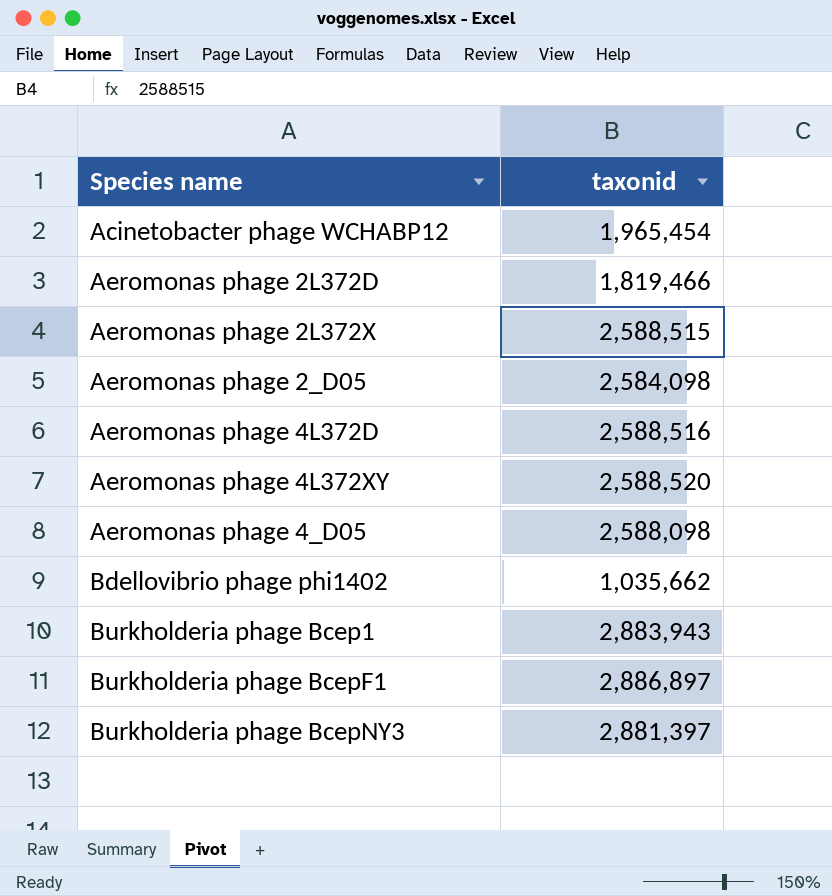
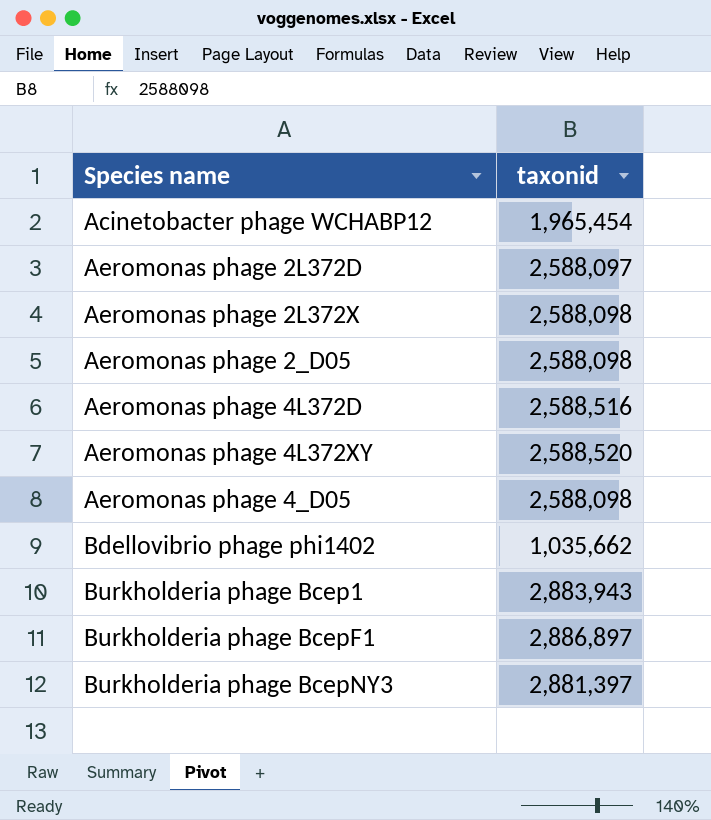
Aeromonas phage 2L372D | taxonid: 1,819,466 -> 2,588,097
Aeromonas phage 2L372X | taxonid: 2,588,515 -> 2,588,098
Aeromonas phage 2_D05 | taxonid: 2,584,098 -> 2,588,098

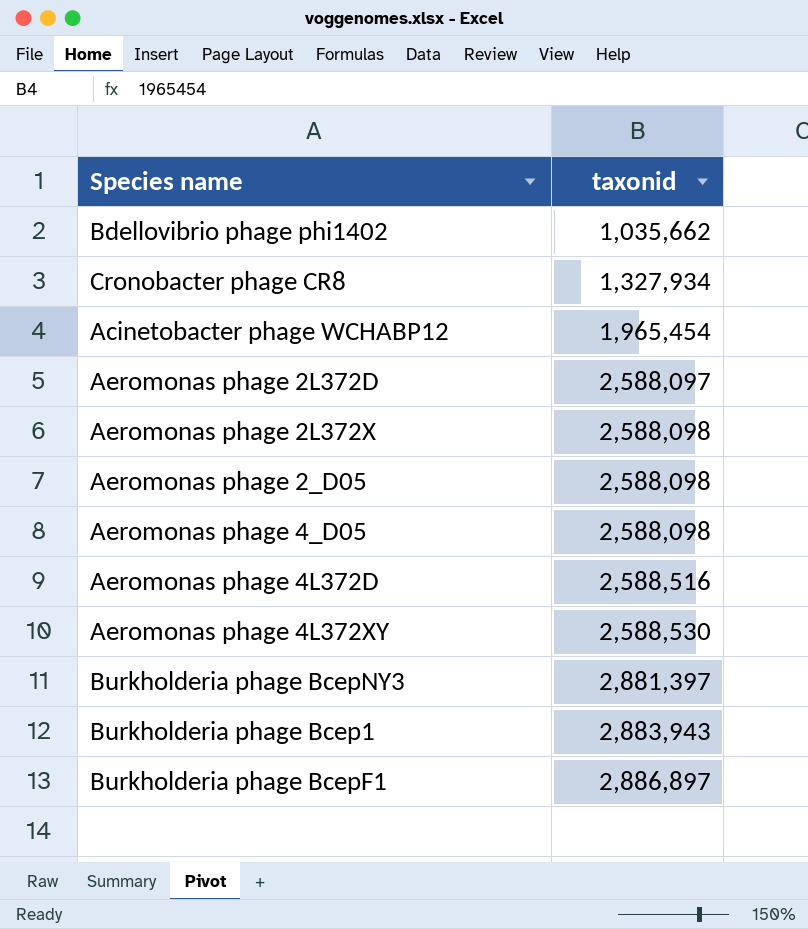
row order: none -> taxonid ascending
row Cronobacter phage CR8: none -> 1,327,934
Aeromonas phage 4L372XY | taxonid: 2,588,520 -> 2,588,530

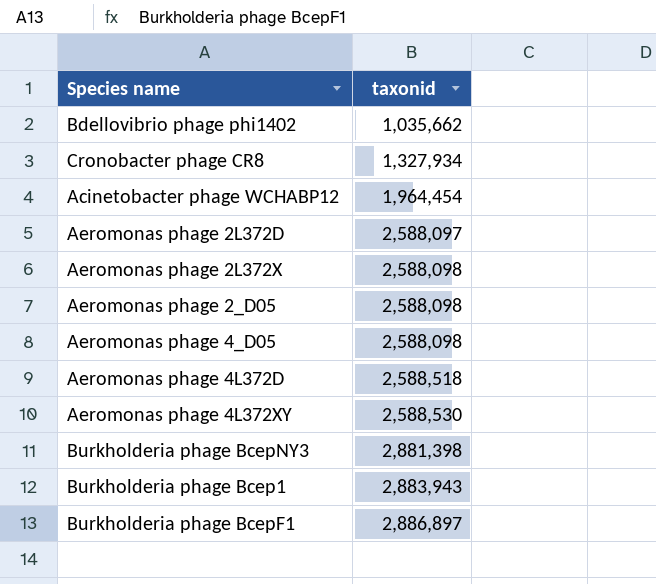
Acinetobacter phage WCHABP12 | taxonid: 1,965,454 -> 1,964,454
Aeromonas phage 4L372D | taxonid: 2,588,516 -> 2,588,518
Burkholderia phage BcepNY3 | taxonid: 2,881,397 -> 2,881,398

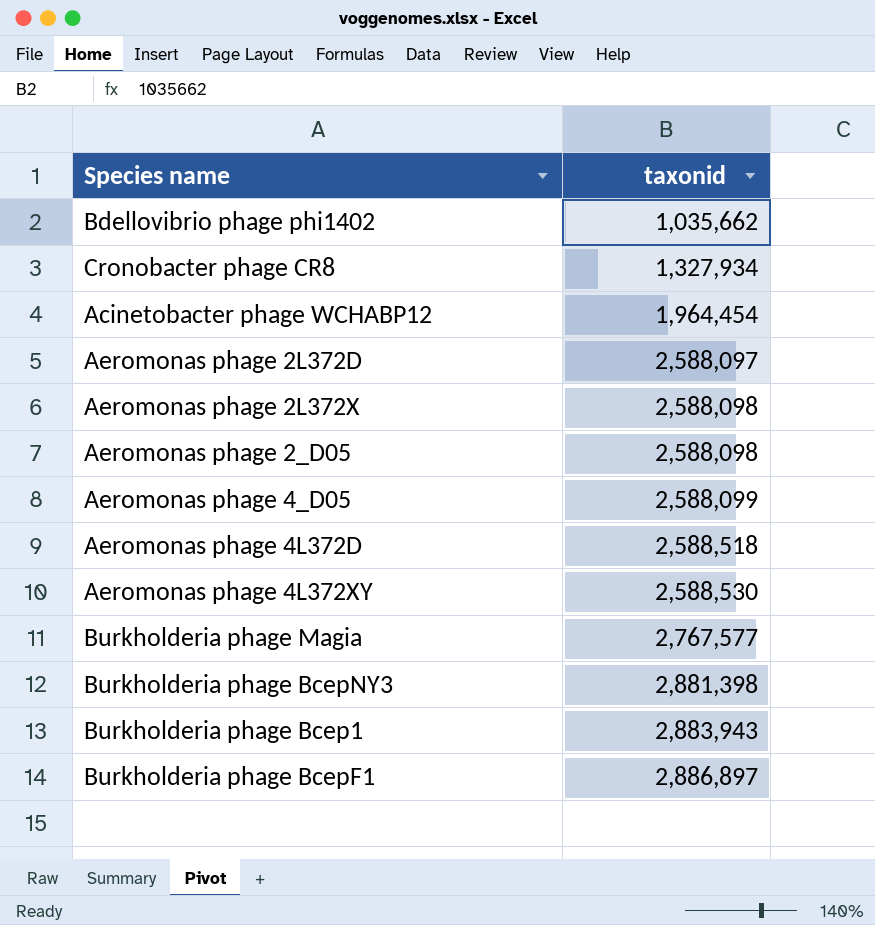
Aeromonas phage 4_D05 | taxonid: 2,588,098 -> 2,588,099
row Burkholderia phage Magia: none -> 2,767,577

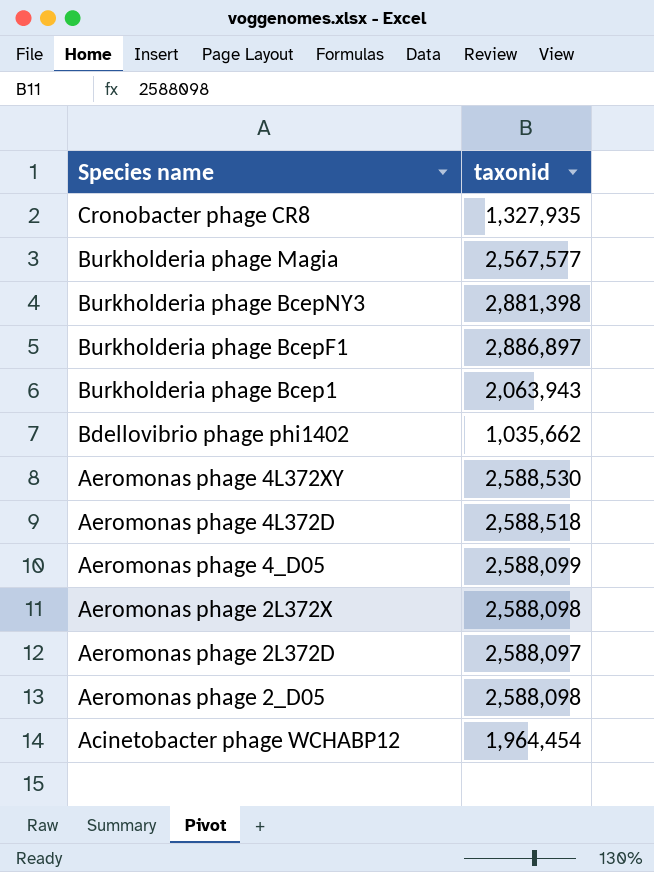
row order: taxonid ascending -> Species name descending
Cronobacter phage CR8 | taxonid: 1,327,934 -> 1,327,935
Burkholderia phage Magia | taxonid: 2,767,577 -> 2,567,577
Burkholderia phage Bcep1 | taxonid: 2,883,943 -> 2,063,943

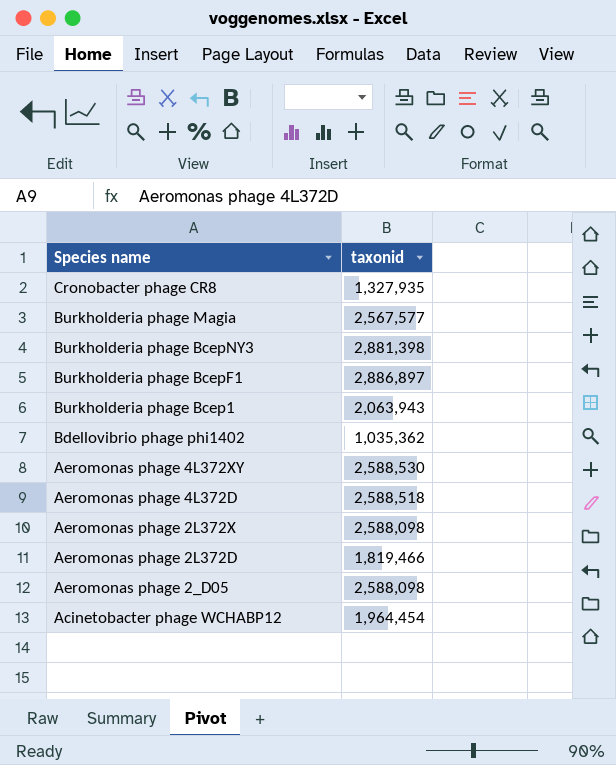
row Aeromonas phage 4_D05: 2,588,099 -> none
Bdellovibrio phage phi1402 | taxonid: 1,035,662 -> 1,035,362
Aeromonas phage 2L372D | taxonid: 2,588,097 -> 1,819,466

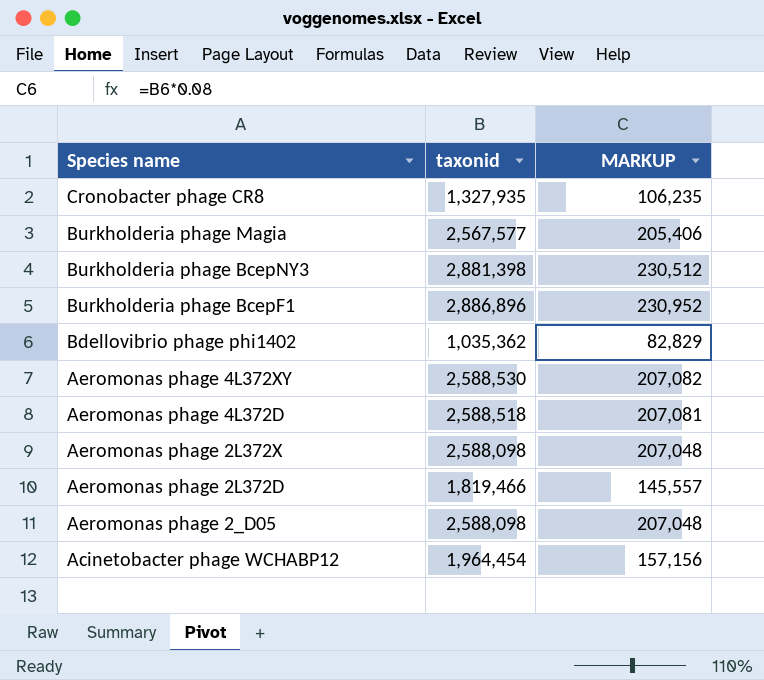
column MARKUP | formula: none -> [taxonid] * 0.08
row Burkholderia phage Bcep1: 2,063,943 -> none
Burkholderia phage BcepF1 | taxonid: 2,886,897 -> 2,886,896

